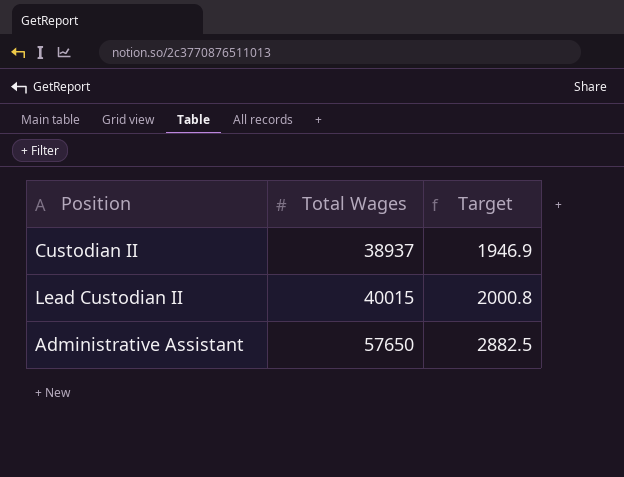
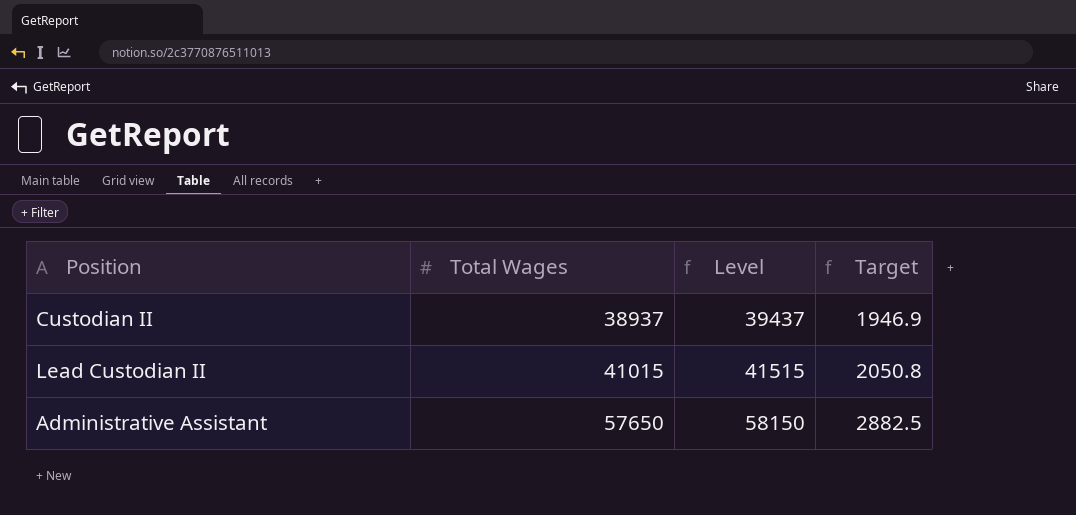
column Level | formula: none -> [Total Wages] + 500
Lead Custodian II | Total Wages: 40015 -> 41015
Lead Custodian II | Target: 2000.8 -> 2050.8

